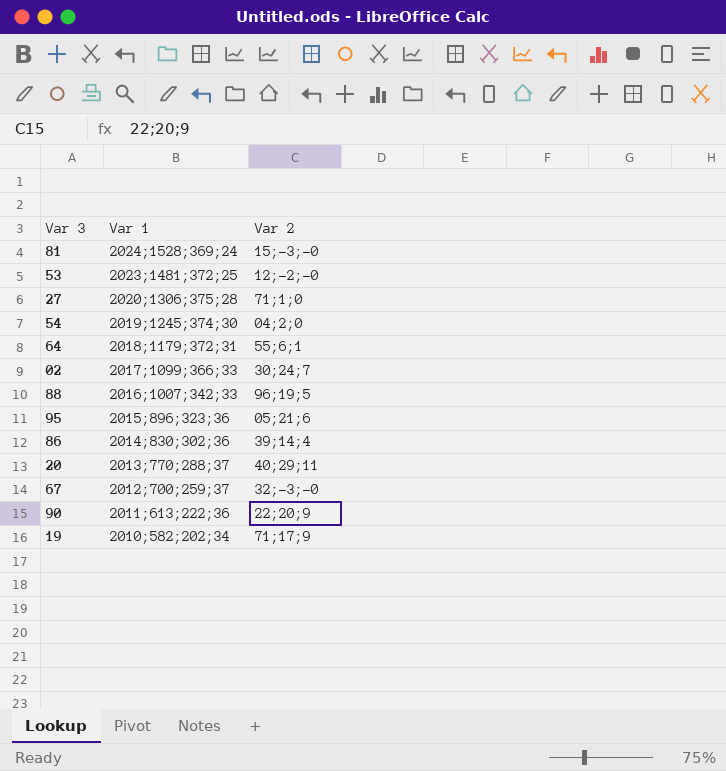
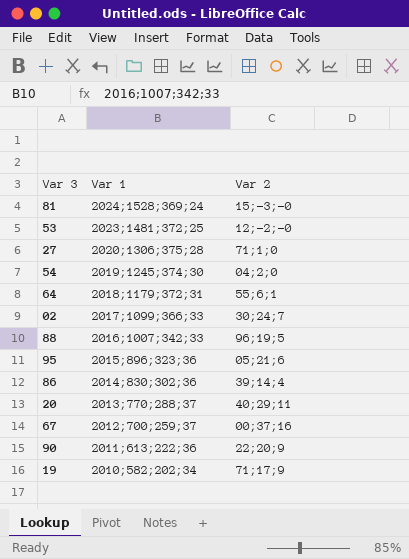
67 | Var 2: 32;-3;-0 -> 00;37;16

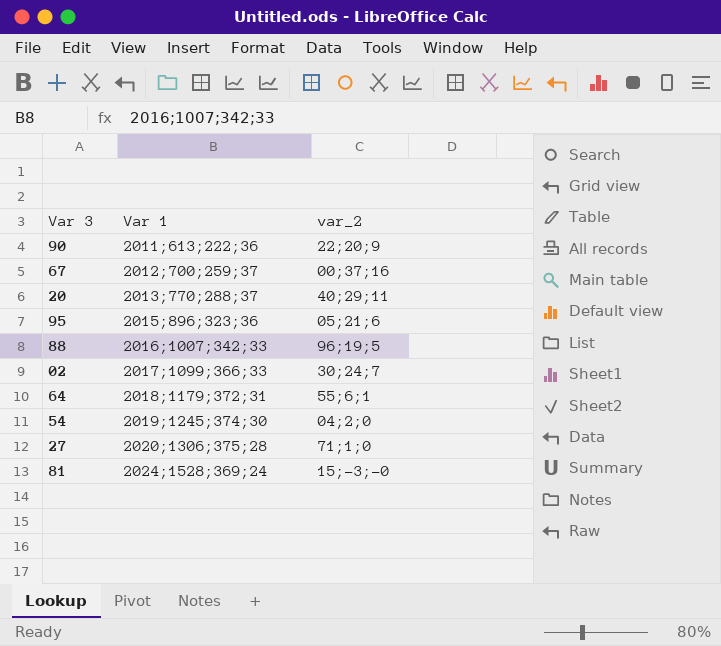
row order: Var 1 descending -> Var 1 ascending
column name: Var 2 -> var_2
row 53: 2023;1481;372;25 | 12;-2;-0 -> none
row 86: 2014;830;302;36 | 39;14;4 -> none
row 19: 2010;582;202;34 | 71;17;9 -> none

